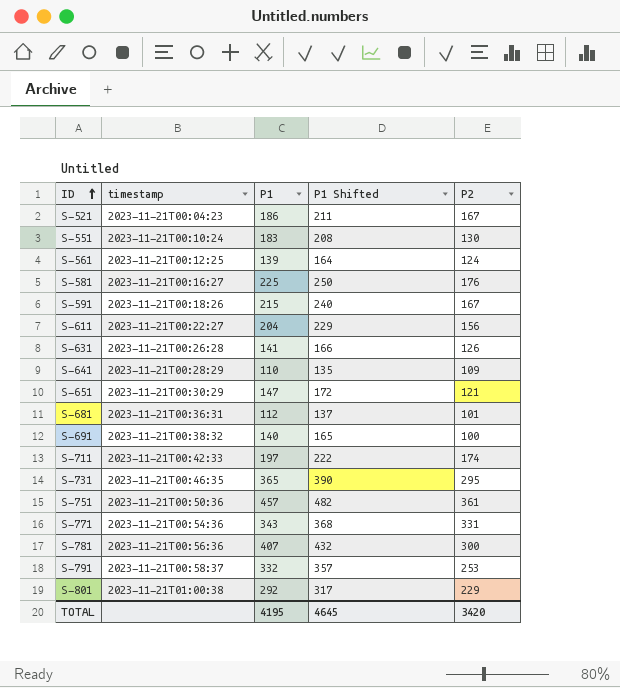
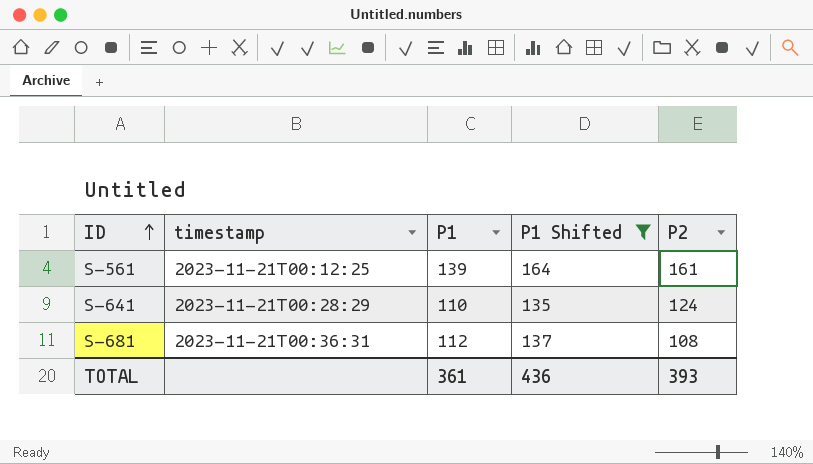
filter: none -> P1 Shifted <= 164
S-561 | P2: 124 -> 161
S-641 | P2: 109 -> 124
S-681 | P2: 101 -> 108
TOTAL | P1: 4195 -> 361
TOTAL | P1 Shifted: 4645 -> 436
TOTAL | P2: 3420 -> 393

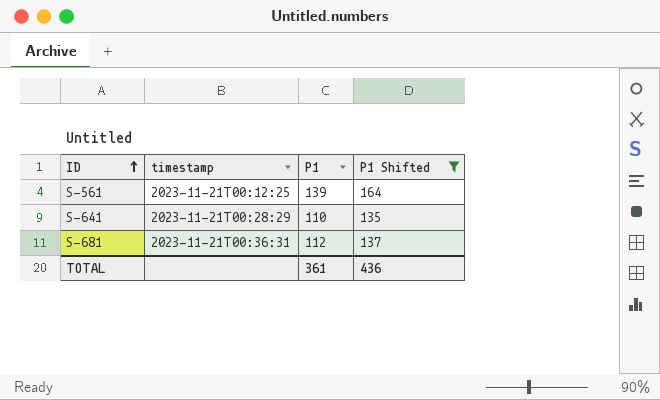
column P2 | position: 5 -> none

